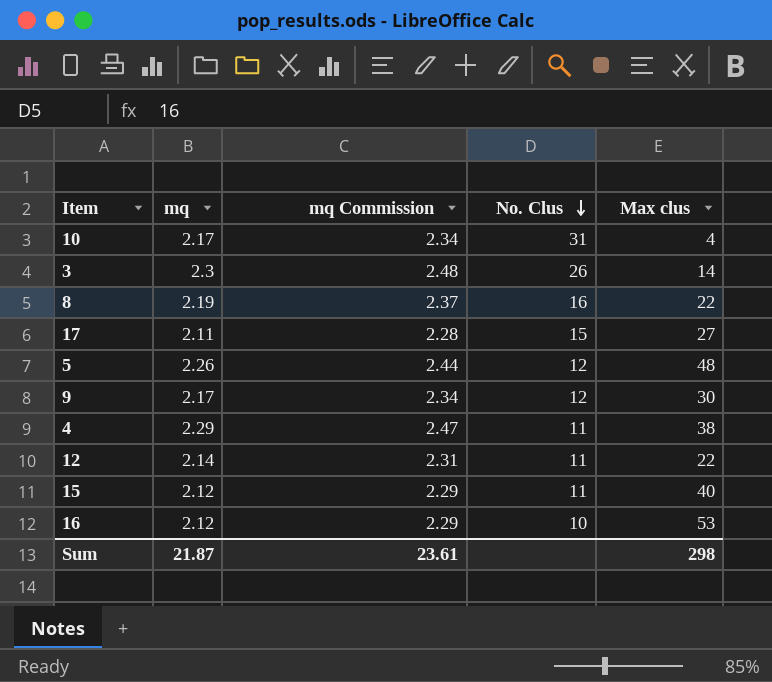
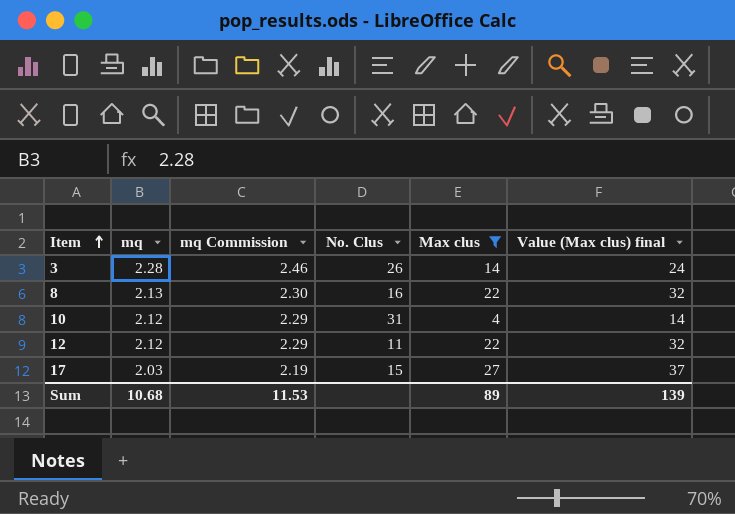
filter: none -> Max clus <= 27
row order: No. Clus descending -> Item ascending
column Value (Max clus) final | formula: none -> [Max clus] + 10
3 | mq: 2.3 -> 2.28
3 | mq Commission: 2.48 -> 2.46
8 | mq: 2.19 -> 2.13
8 | mq Commission: 2.37 -> 2.30
10 | mq: 2.17 -> 2.12
10 | mq Commission: 2.34 -> 2.29
12 | mq: 2.14 -> 2.12
12 | mq Commission: 2.31 -> 2.29
17 | mq: 2.11 -> 2.03
17 | mq Commission: 2.28 -> 2.19
Sum | mq: 21.87 -> 10.68
Sum | mq Commission: 23.61 -> 11.53
Sum | Max clus: 298 -> 89

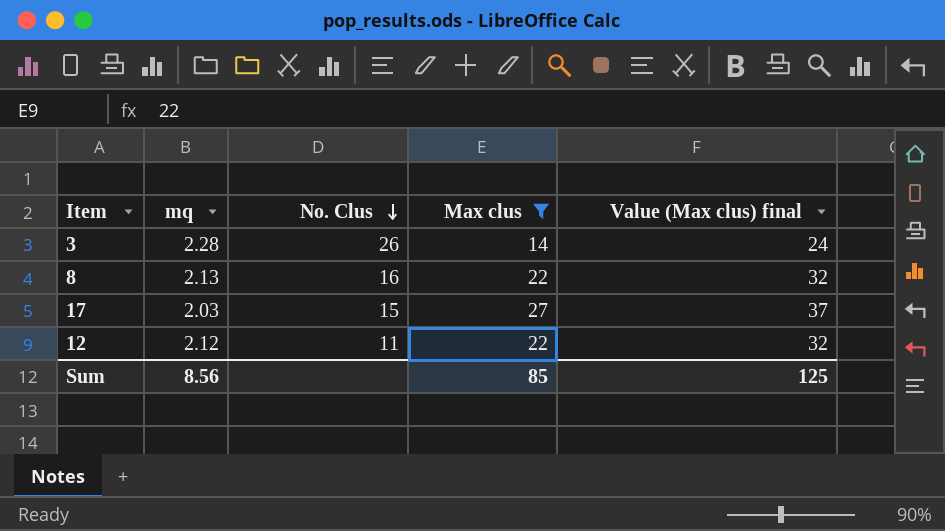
row order: Item ascending -> No. Clus descending
column mq Commission | formula: [mq] * 1.08 -> none
row 10: 2.12 | 2.29 | 31 | 4 | 14 -> none
Sum | mq: 10.68 -> 8.56
Sum | Max clus: 89 -> 85
Sum | Value (Max clus) final: 139 -> 125

